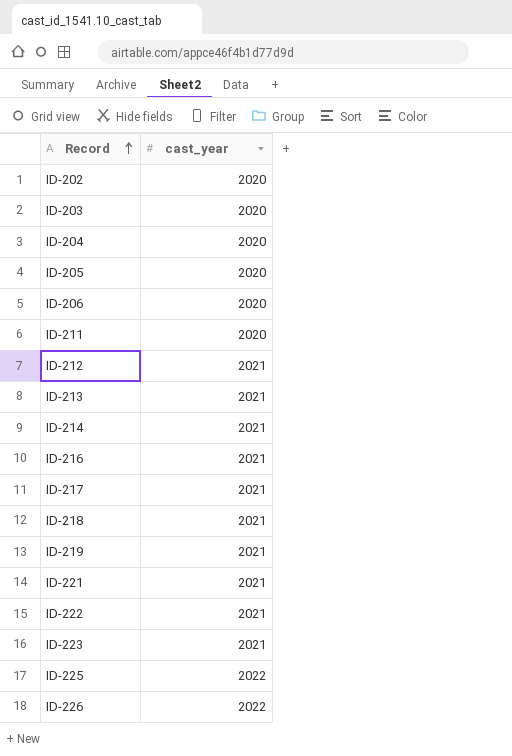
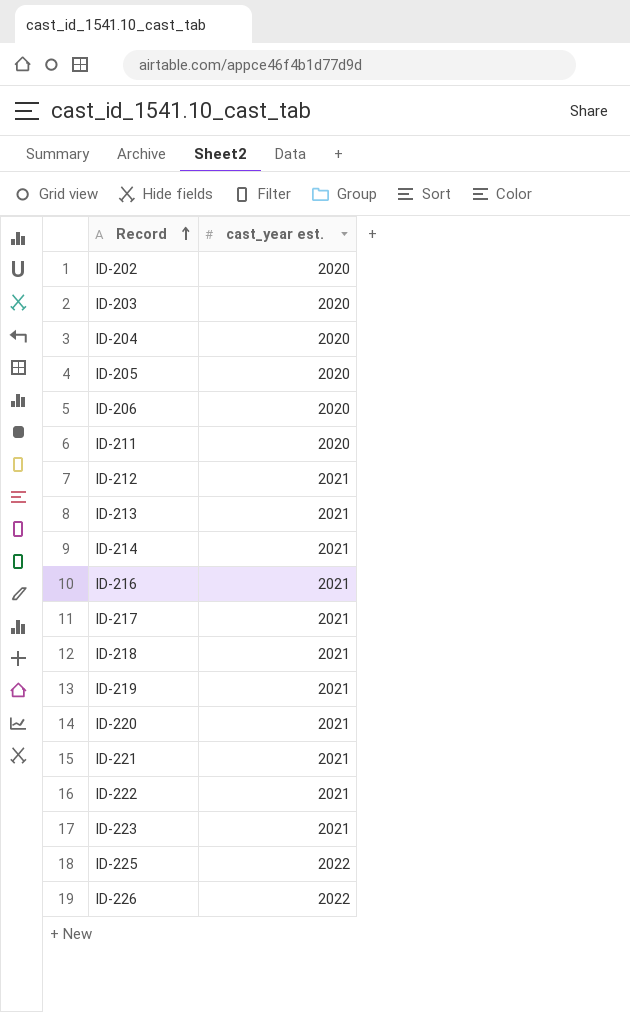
column name: cast_year -> cast_year est.
row ID-220: none -> 2021

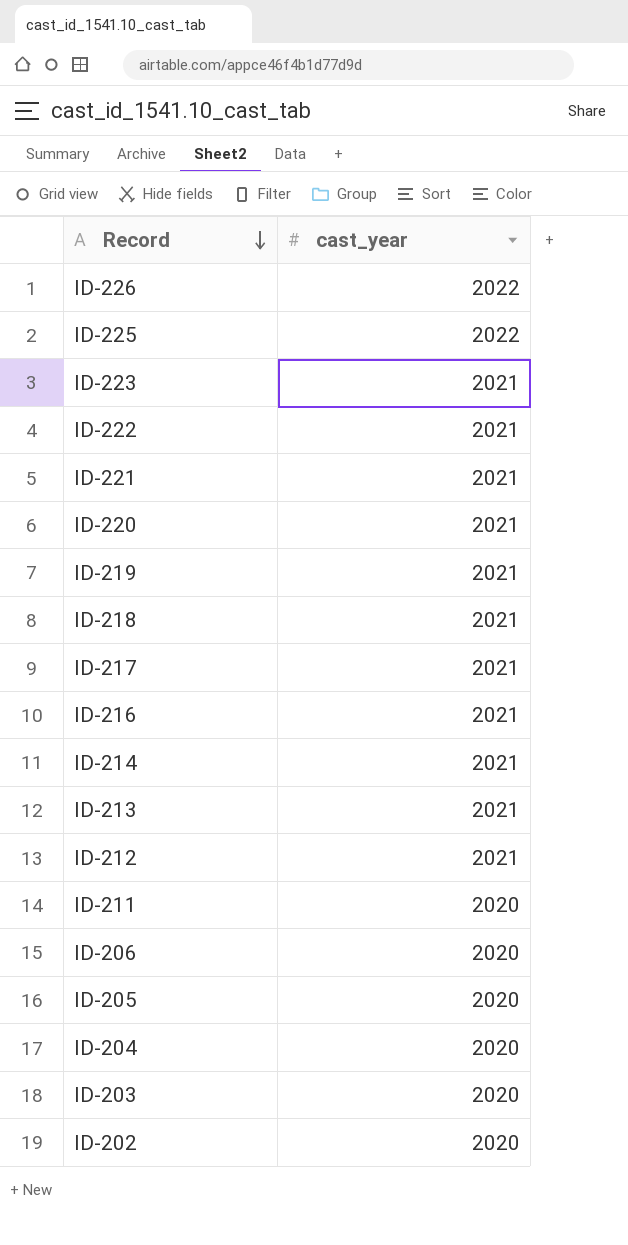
row order: Record ascending -> Record descending
column name: cast_year est. -> cast_year

